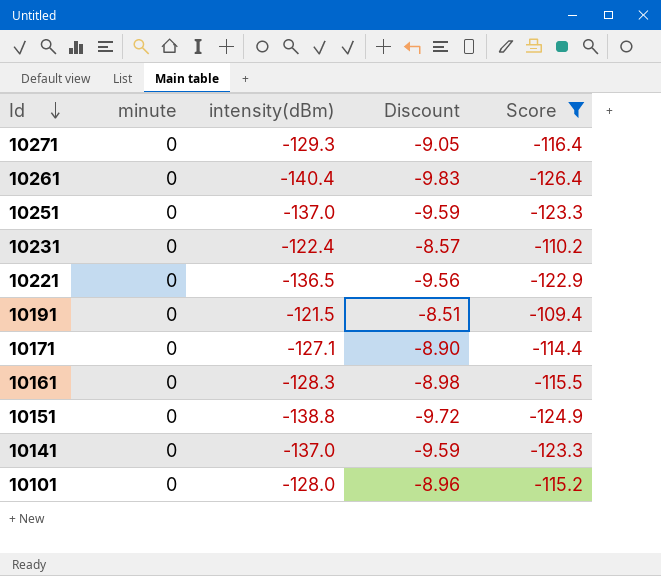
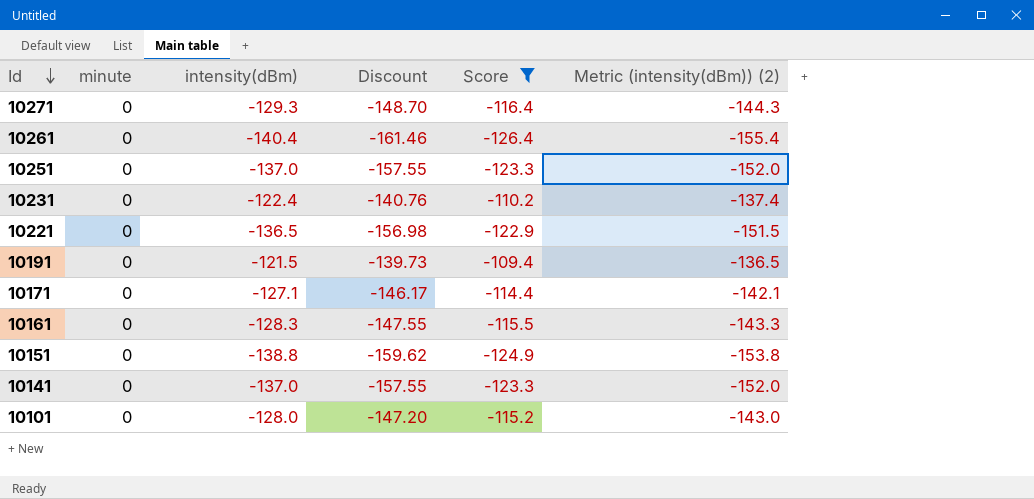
column Discount | formula: [intensity(dBm)] * 0.07 -> [intensity(dBm)] * 1.15
column Metric (intensity(dBm)) (2) | formula: none -> [intensity(dBm)] - 15

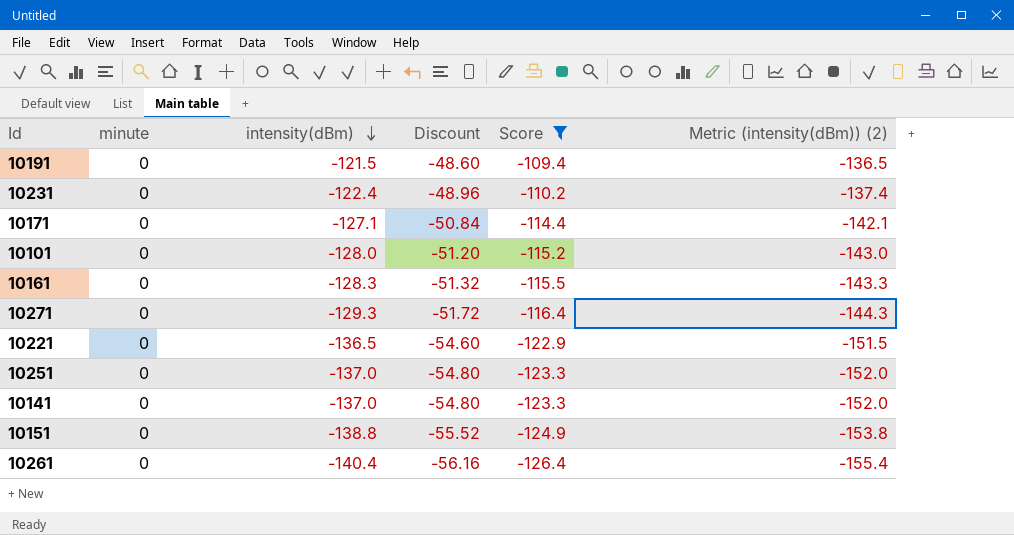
row order: Id descending -> intensity(dBm) descending
column Discount | formula: [intensity(dBm)] * 1.15 -> [intensity(dBm)] * 0.4

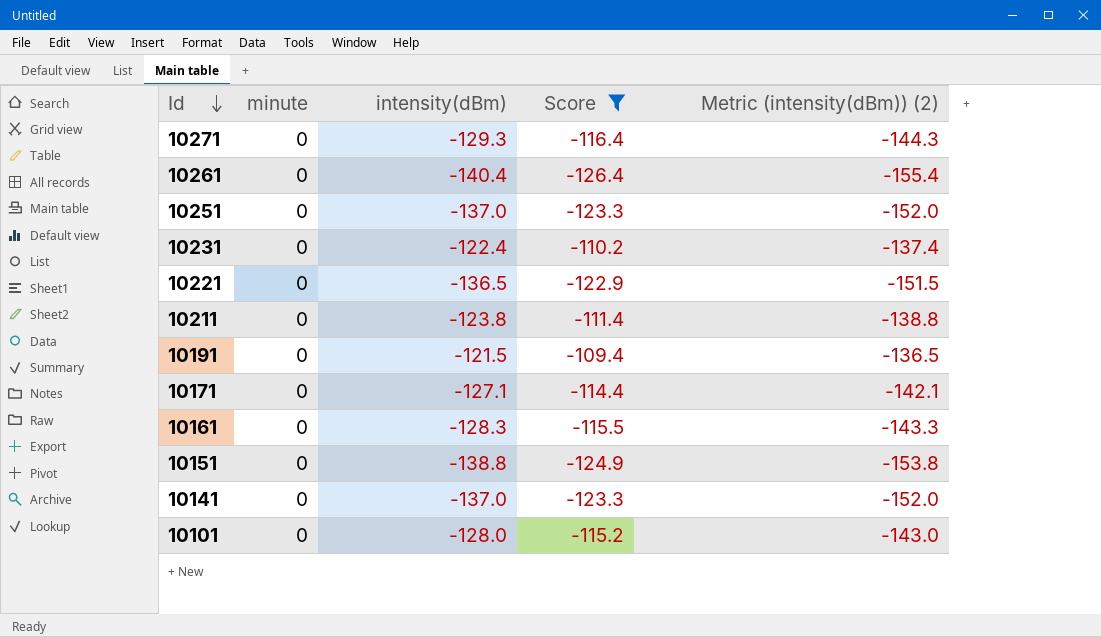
row order: intensity(dBm) descending -> Id descending
column Discount | formula: [intensity(dBm)] * 0.4 -> none
row 10211: none -> 0 | -123.8 | -111.4 | -138.8

